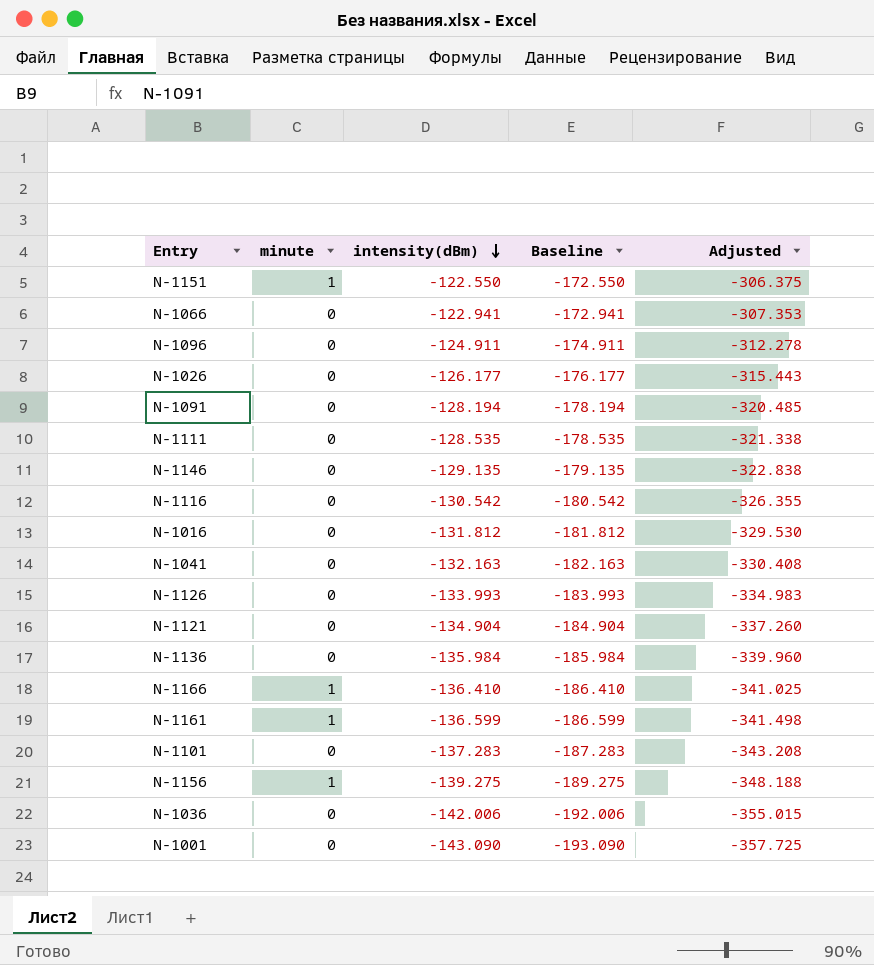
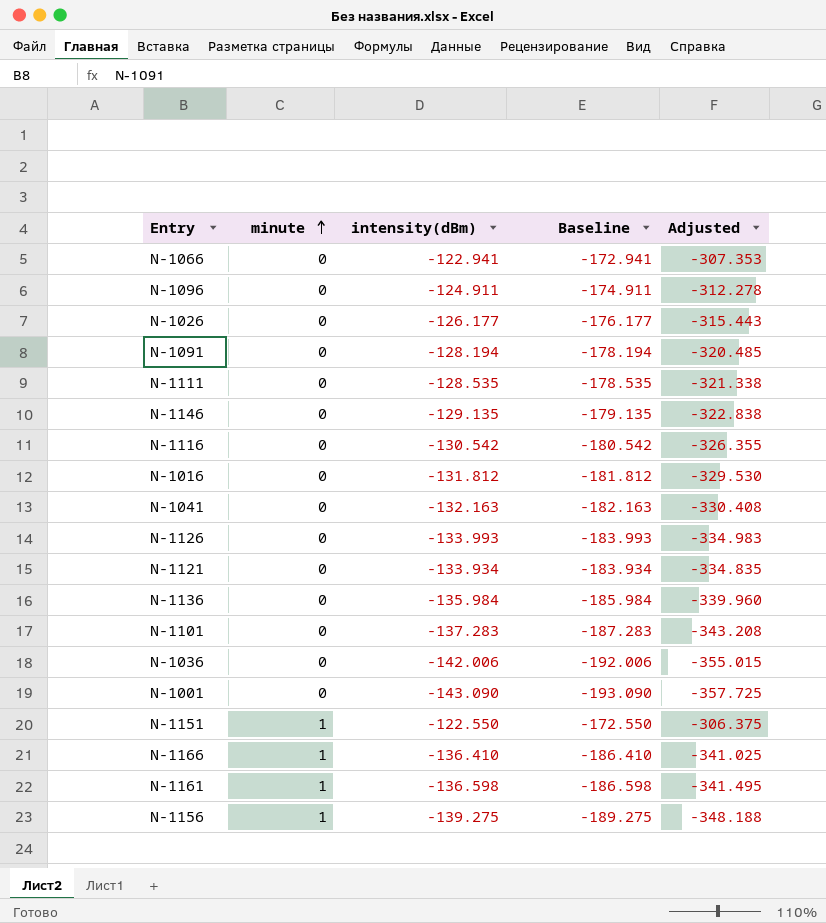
row order: intensity(dBm) descending -> minute ascending
N-1121 | intensity(dBm): -134.904 -> -133.934
N-1121 | Baseline: -184.904 -> -183.934
N-1121 | Adjusted: -337.260 -> -334.835
N-1161 | intensity(dBm): -136.599 -> -136.598
N-1161 | Baseline: -186.599 -> -186.598
N-1161 | Adjusted: -341.498 -> -341.495

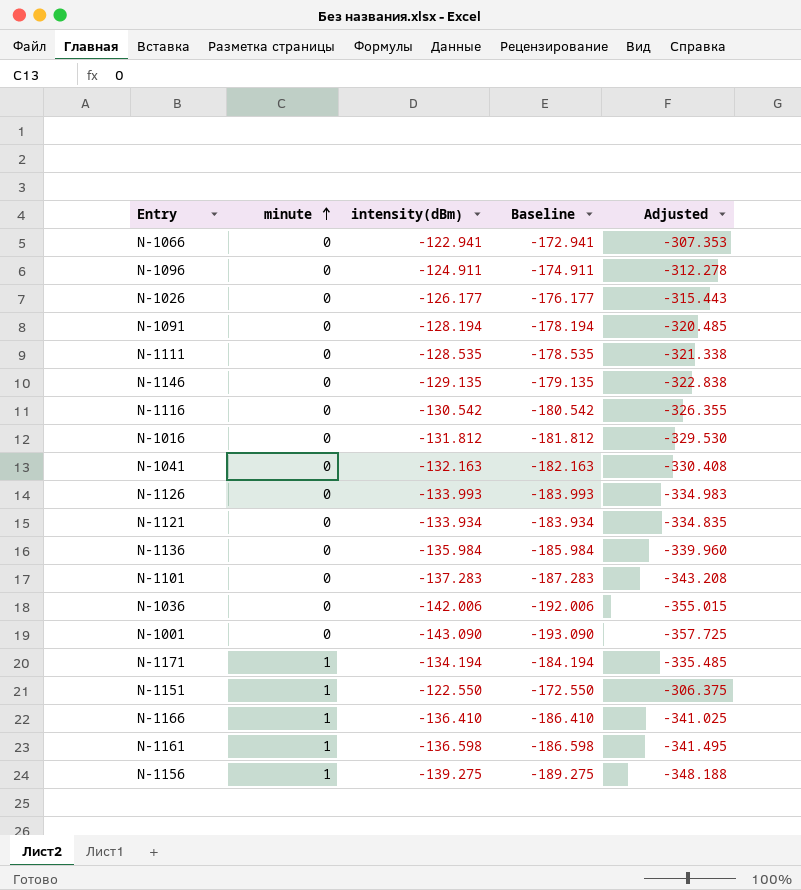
row N-1171: none -> 1 | -134.194 | -184.194 | -335.485

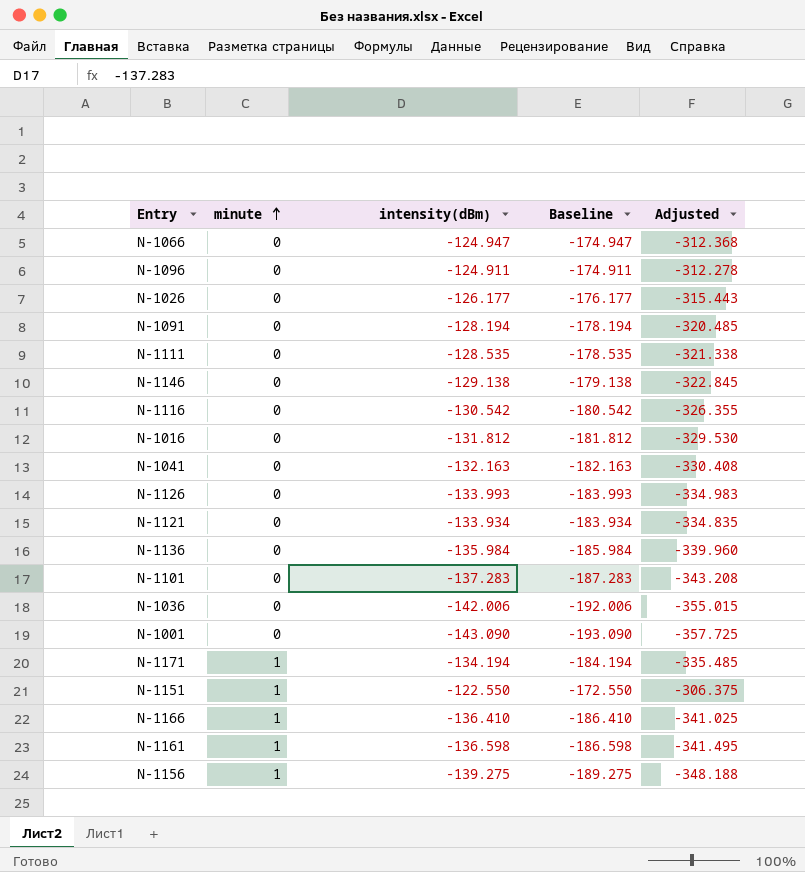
N-1066 | intensity(dBm): -122.941 -> -124.947
N-1066 | Baseline: -172.941 -> -174.947
N-1066 | Adjusted: -307.353 -> -312.368
N-1146 | intensity(dBm): -129.135 -> -129.138
N-1146 | Baseline: -179.135 -> -179.138
N-1146 | Adjusted: -322.838 -> -322.845

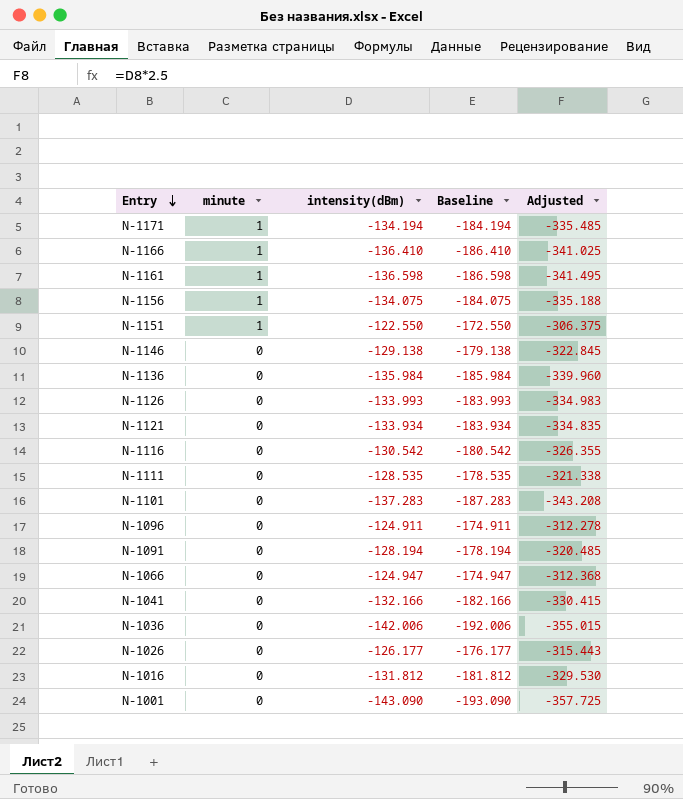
row order: minute ascending -> Entry descending
N-1156 | intensity(dBm): -139.275 -> -134.075
N-1156 | Baseline: -189.275 -> -184.075
N-1156 | Adjusted: -348.188 -> -335.188
N-1041 | intensity(dBm): -132.163 -> -132.166
N-1041 | Baseline: -182.163 -> -182.166
N-1041 | Adjusted: -330.408 -> -330.415

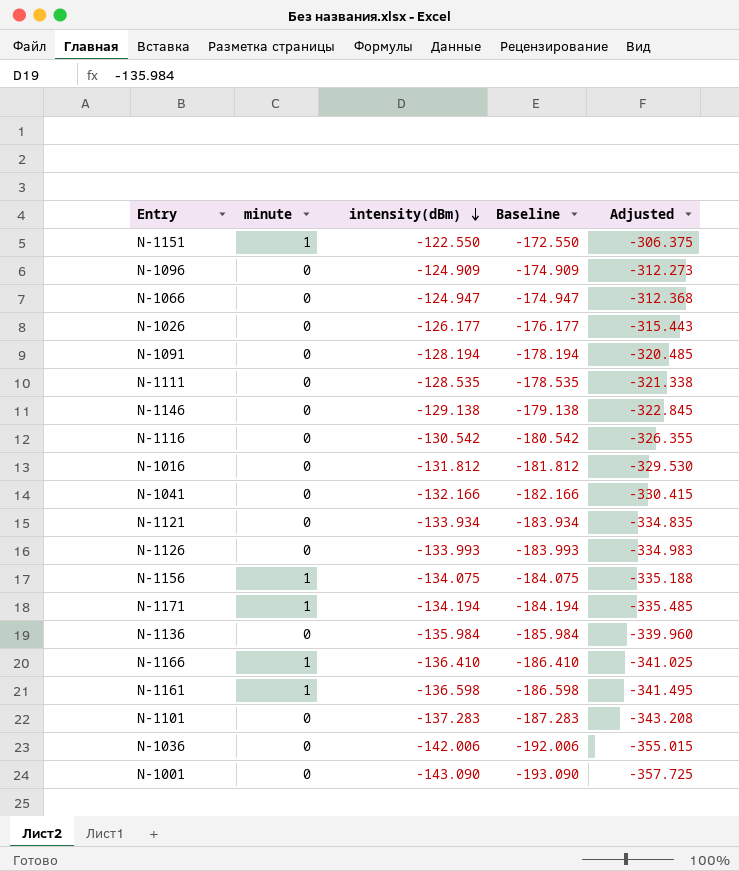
row order: Entry descending -> intensity(dBm) descending
N-1096 | intensity(dBm): -124.911 -> -124.909
N-1096 | Baseline: -174.911 -> -174.909
N-1096 | Adjusted: -312.278 -> -312.273

